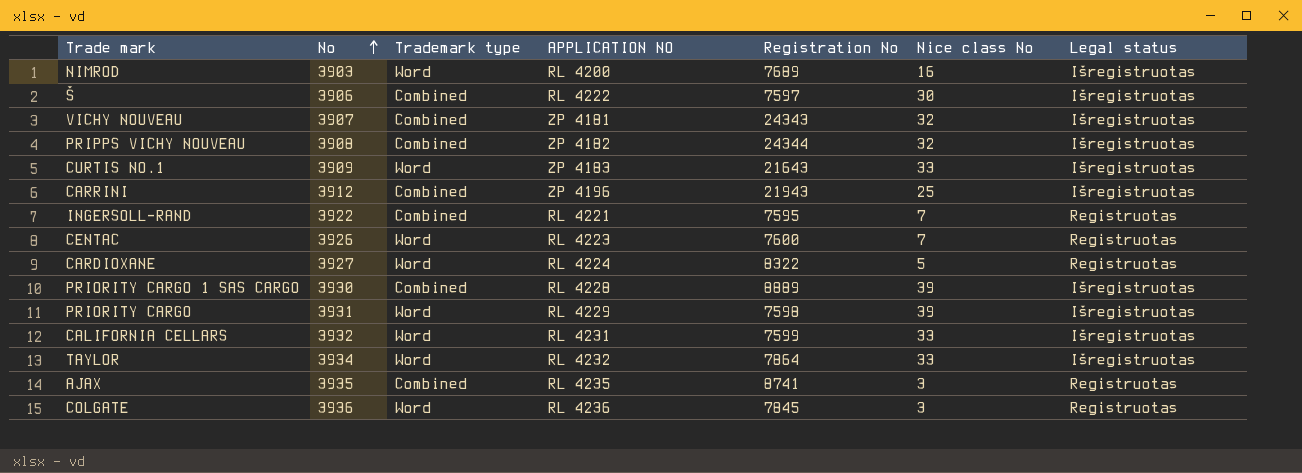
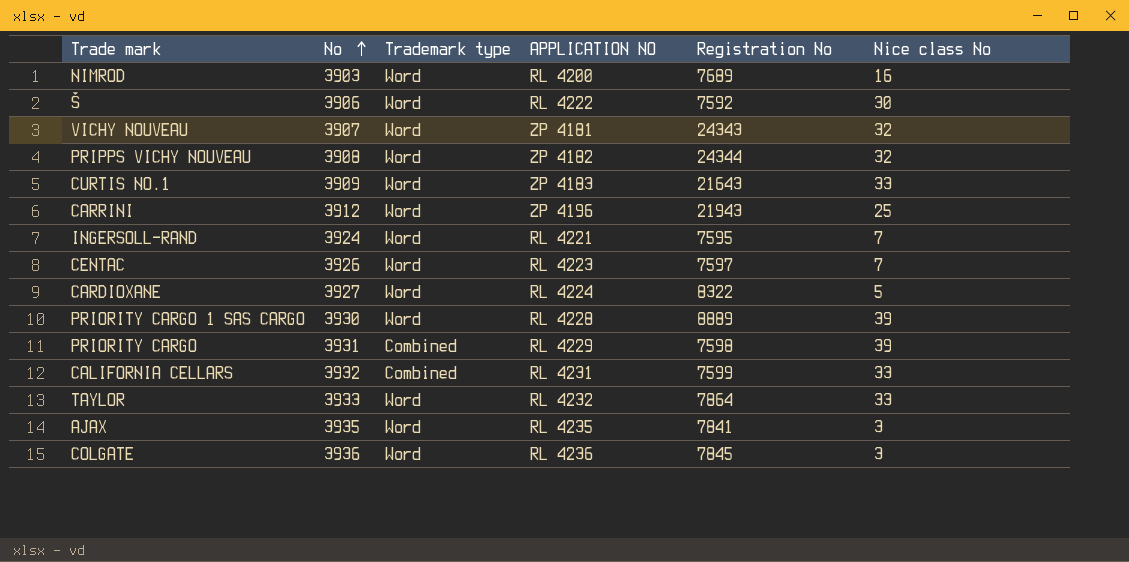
column Legal status | position: 7 -> none
Š | Trademark type: Combined -> Word
Š | Registration No: 7597 -> 7592
VICHY NOUVEAU | Trademark type: Combined -> Word
PRIPPS VICHY NOUVEAU | Trademark type: Combined -> Word
CARRINI | Trademark type: Combined -> Word
INGERSOLL-RAND | No: 3922 -> 3924
INGERSOLL-RAND | Trademark type: Combined -> Word
CENTAC | Registration No: 7600 -> 7597
PRIORITY CARGO 1 SAS CARGO | Trademark type: Combined -> Word
PRIORITY CARGO | Trademark type: Word -> Combined
CALIFORNIA CELLARS | Trademark type: Word -> Combined
TAYLOR | No: 3934 -> 3933
AJAX | Trademark type: Combined -> Word
AJAX | Registration No: 8741 -> 7841

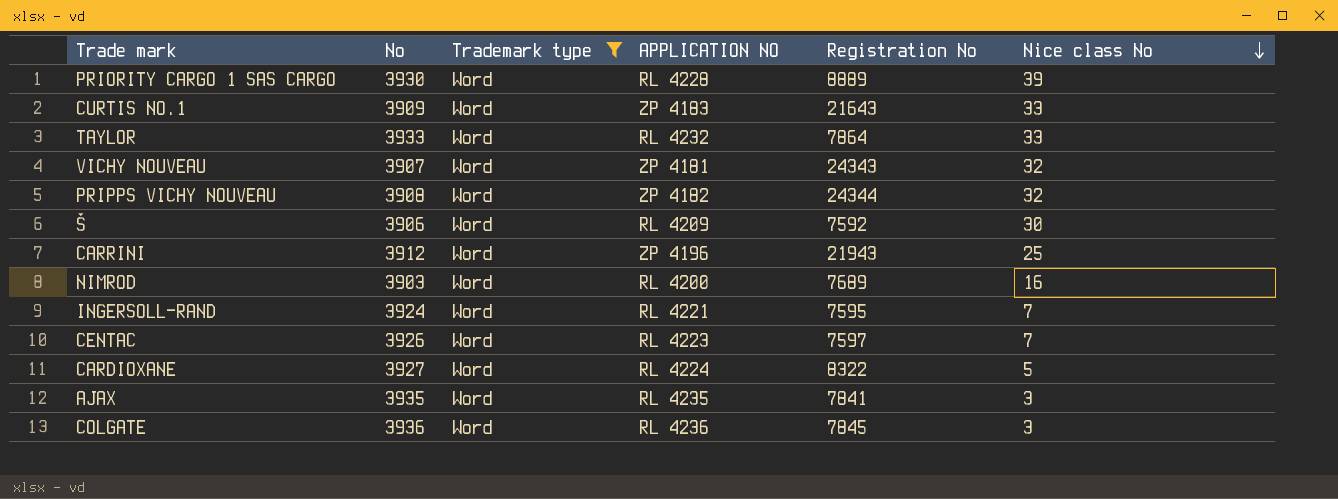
filter: none -> Trademark type = Word
row order: No ascending -> Nice class No descending
Š | APPLICATION NO: RL 4222 -> RL 4209

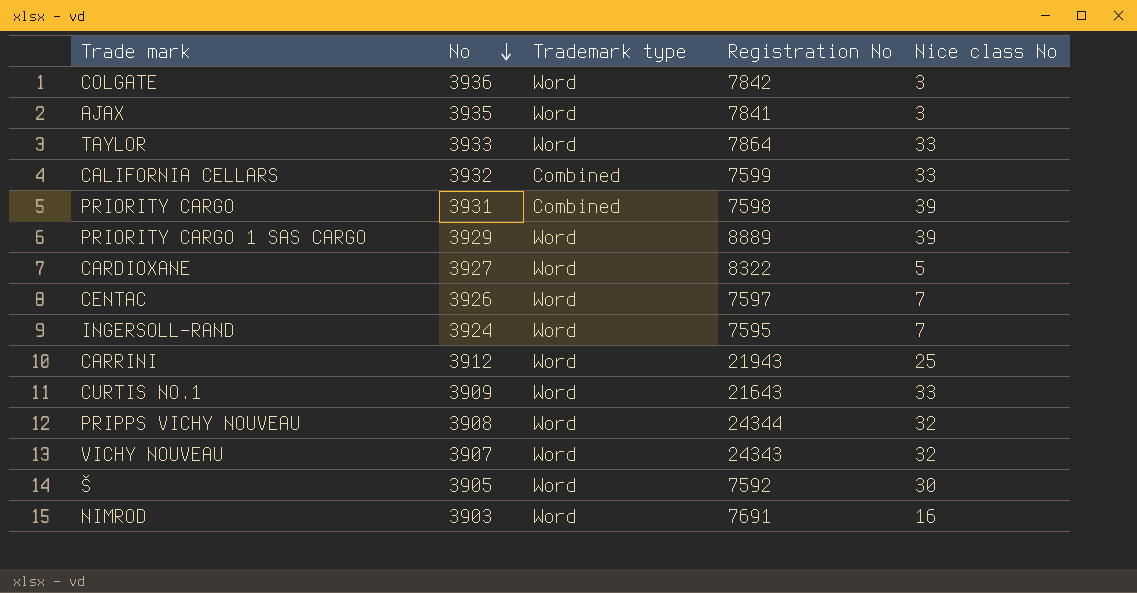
filter: Trademark type = Word -> none
row order: Nice class No descending -> No descending
column APPLICATION NO | position: 4 -> none
COLGATE | Registration No: 7845 -> 7842
PRIORITY CARGO 1 SAS CARGO | No: 3930 -> 3929
Š | No: 3906 -> 3905
NIMROD | Registration No: 7689 -> 7691

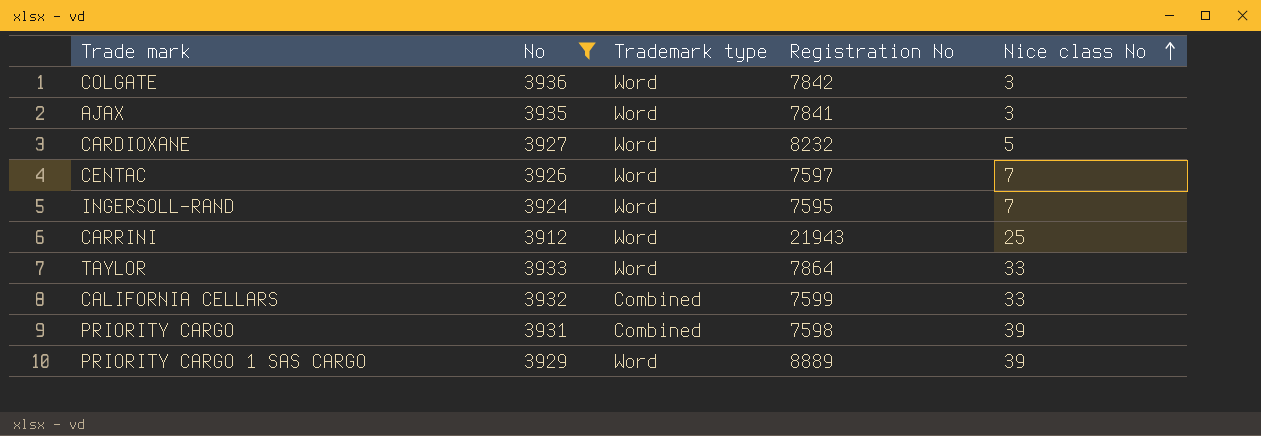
filter: none -> No >= 3912
row order: No descending -> Nice class No ascending
CARDIOXANE | Registration No: 8322 -> 8232

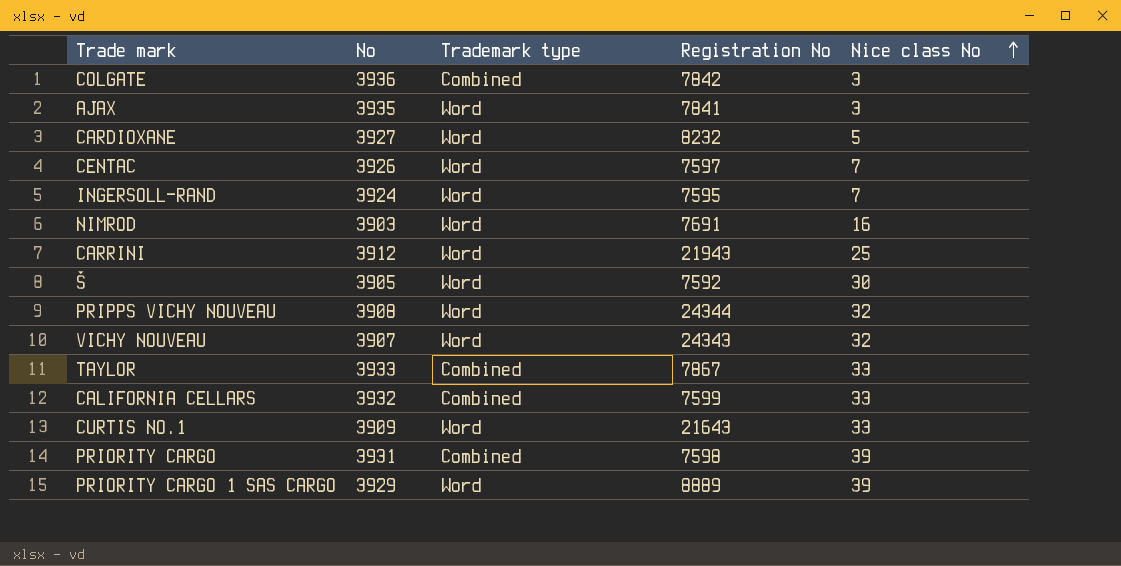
filter: No >= 3912 -> none
COLGATE | Trademark type: Word -> Combined
TAYLOR | Trademark type: Word -> Combined
TAYLOR | Registration No: 7864 -> 7867

